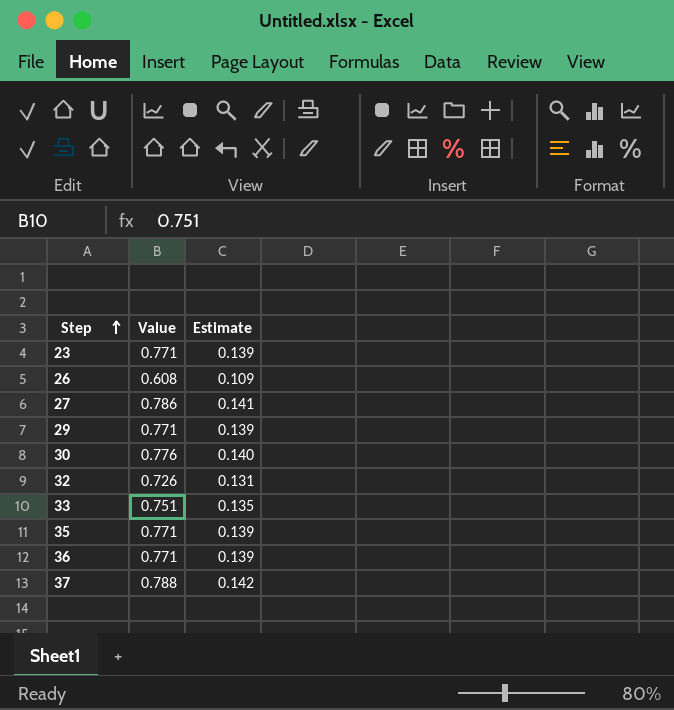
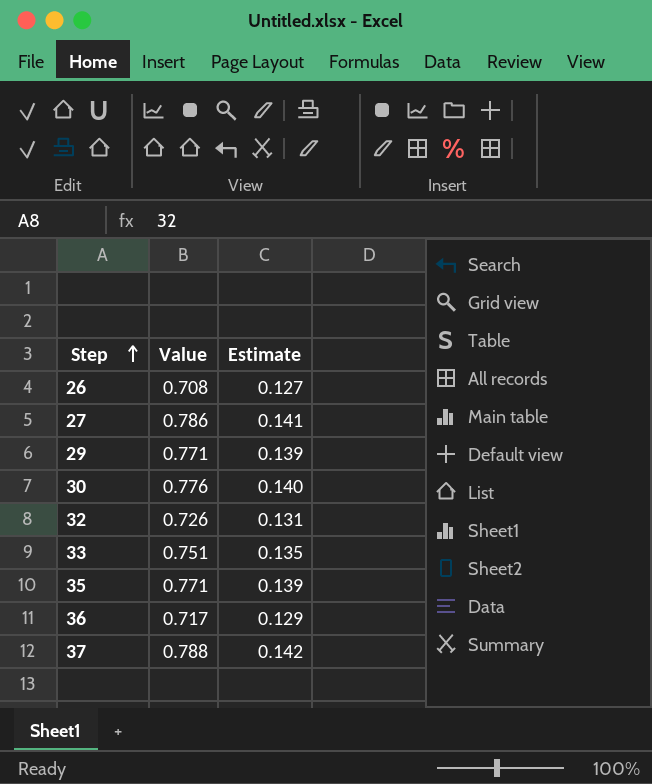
row 23: 0.771 | 0.139 -> none
26 | Value: 0.608 -> 0.708
26 | Estimate: 0.109 -> 0.127
36 | Value: 0.771 -> 0.717
36 | Estimate: 0.139 -> 0.129

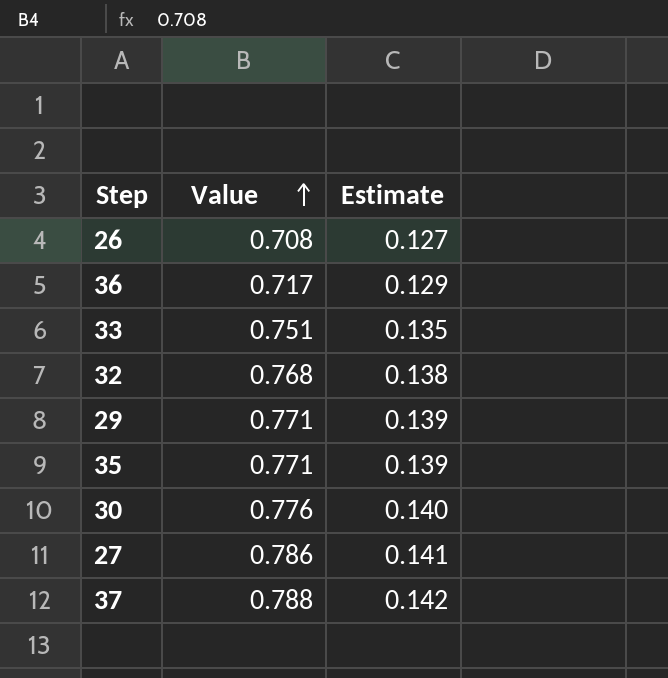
row order: Step ascending -> Value ascending
32 | Value: 0.726 -> 0.768
32 | Estimate: 0.131 -> 0.138

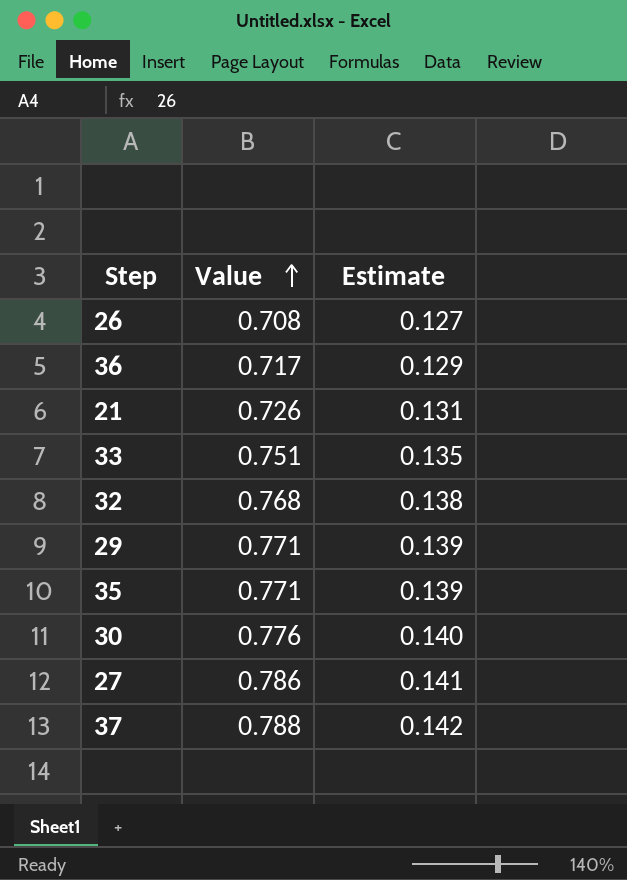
row 21: none -> 0.726 | 0.131

